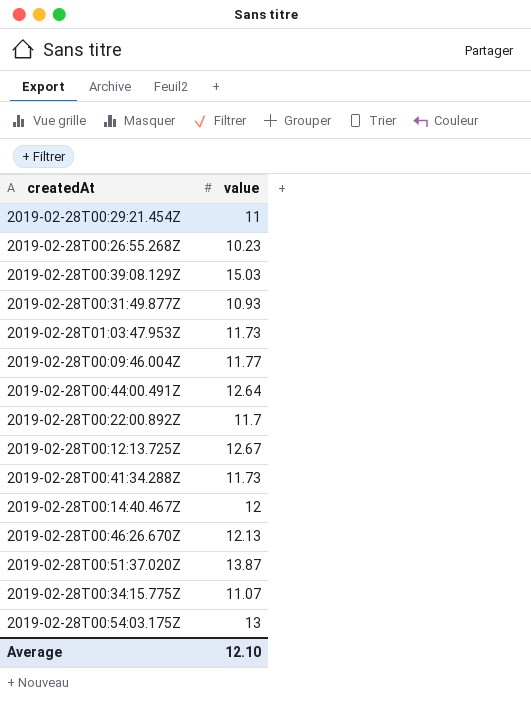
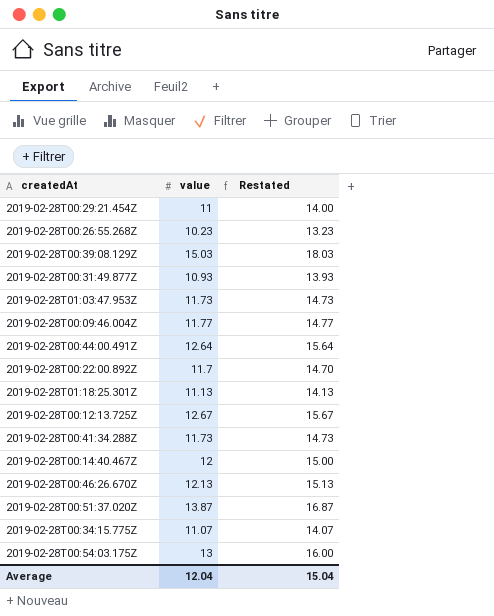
column Restated | formula: none -> [value] + 3
row 2019-02-28T01:18:25.301Z: none -> 11.13 | 14.13
Average | value: 12.10 -> 12.04

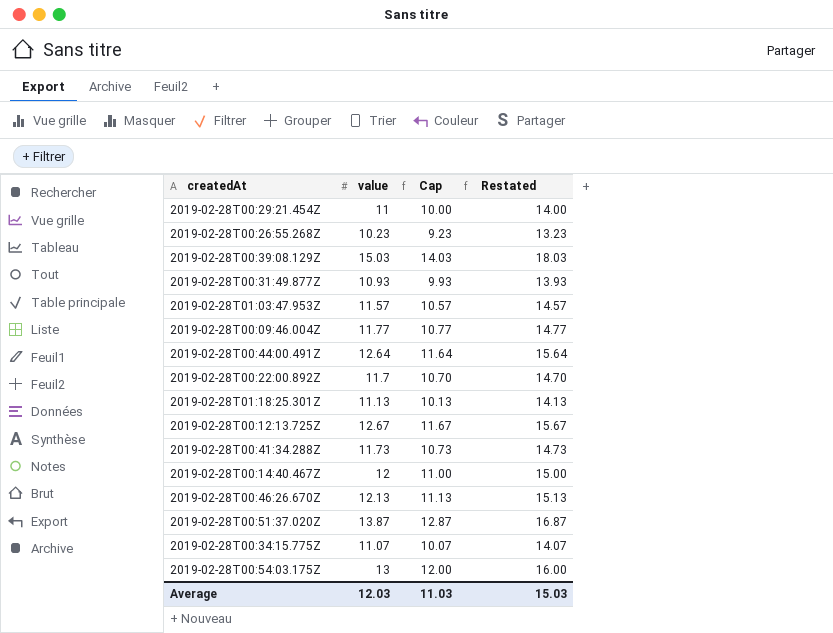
column Cap | formula: none -> [value] - 1
2019-02-28T01:03:47.953Z | value: 11.73 -> 11.57
2019-02-28T01:03:47.953Z | Restated: 14.73 -> 14.57
Average | value: 12.04 -> 12.03
Average | Restated: 15.04 -> 15.03

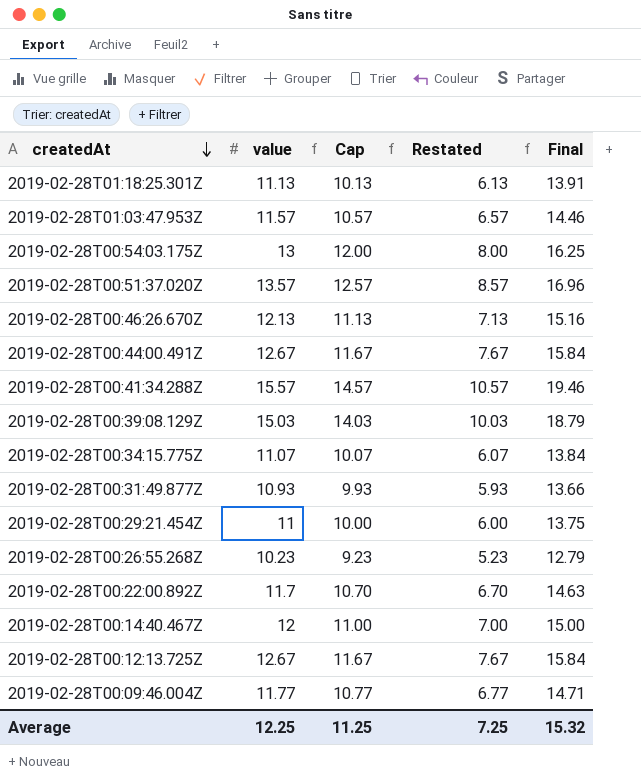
row order: none -> createdAt descending
column Restated | formula: [value] + 3 -> [value] - 5
column Final | formula: none -> [value] * 1.25
2019-02-28T00:51:37.020Z | value: 13.87 -> 13.57
2019-02-28T00:51:37.020Z | Cap: 12.87 -> 12.57
2019-02-28T00:44:00.491Z | value: 12.64 -> 12.67
2019-02-28T00:44:00.491Z | Cap: 11.64 -> 11.67
2019-02-28T00:41:34.288Z | value: 11.73 -> 15.57
2019-02-28T00:41:34.288Z | Cap: 10.73 -> 14.57
Average | value: 12.03 -> 12.25
Average | Cap: 11.03 -> 11.25
Average | Restated: 15.03 -> 7.25

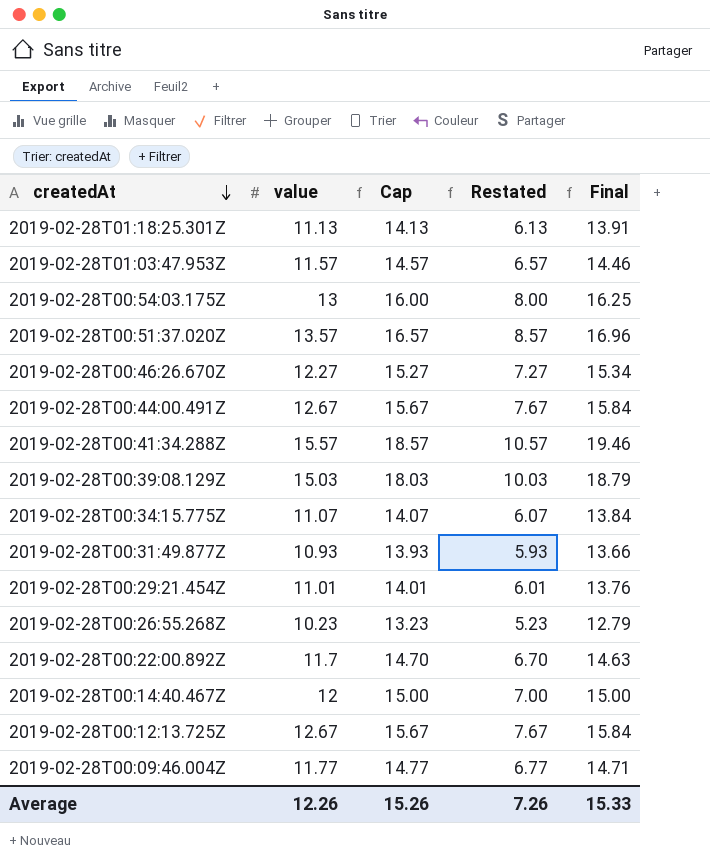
column Cap | formula: [value] - 1 -> [value] + 3
2019-02-28T00:46:26.670Z | value: 12.13 -> 12.27
2019-02-28T00:46:26.670Z | Restated: 7.13 -> 7.27
2019-02-28T00:46:26.670Z | Final: 15.16 -> 15.34
2019-02-28T00:29:21.454Z | value: 11 -> 11.01
2019-02-28T00:29:21.454Z | Restated: 6.00 -> 6.01
2019-02-28T00:29:21.454Z | Final: 13.75 -> 13.76
Average | value: 12.25 -> 12.26
Average | Cap: 11.25 -> 15.26
Average | Restated: 7.25 -> 7.26
Average | Final: 15.32 -> 15.33

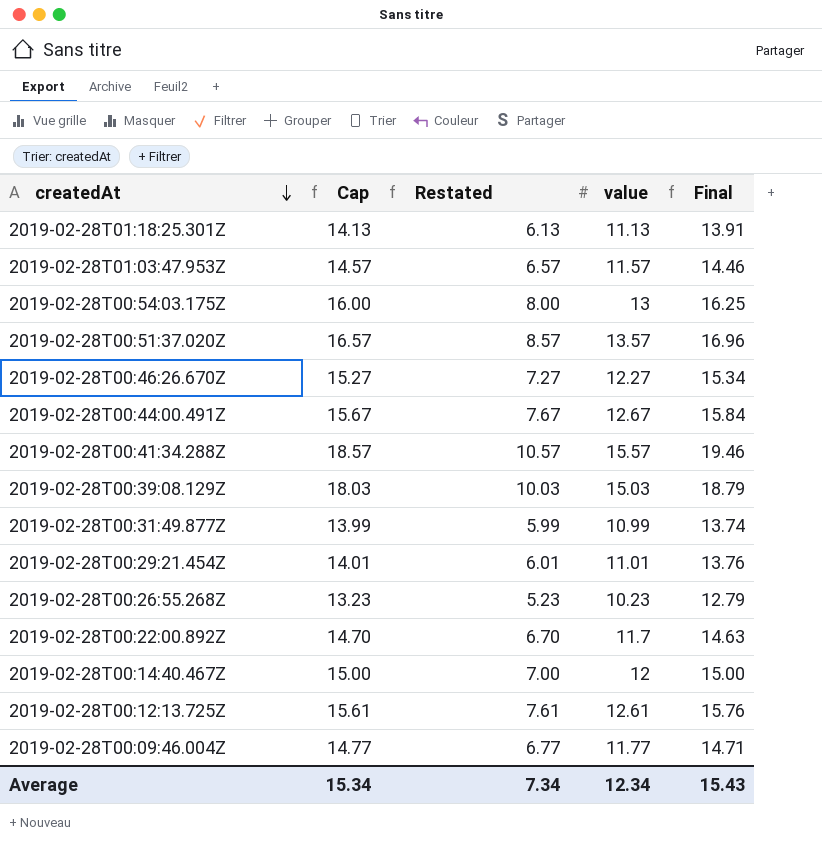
column value | position: 2 -> 4
row 2019-02-28T00:34:15.775Z: 11.07 | 14.07 | 6.07 | 13.84 -> none
2019-02-28T00:31:49.877Z | Cap: 13.93 -> 13.99
2019-02-28T00:31:49.877Z | Restated: 5.93 -> 5.99
2019-02-28T00:31:49.877Z | value: 10.93 -> 10.99
2019-02-28T00:31:49.877Z | Final: 13.66 -> 13.74
2019-02-28T00:12:13.725Z | Cap: 15.67 -> 15.61
2019-02-28T00:12:13.725Z | Restated: 7.67 -> 7.61
2019-02-28T00:12:13.725Z | value: 12.67 -> 12.61
2019-02-28T00:12:13.725Z | Final: 15.84 -> 15.76
Average | Cap: 15.26 -> 15.34
Average | Restated: 7.26 -> 7.34
Average | value: 12.26 -> 12.34
Average | Final: 15.33 -> 15.43

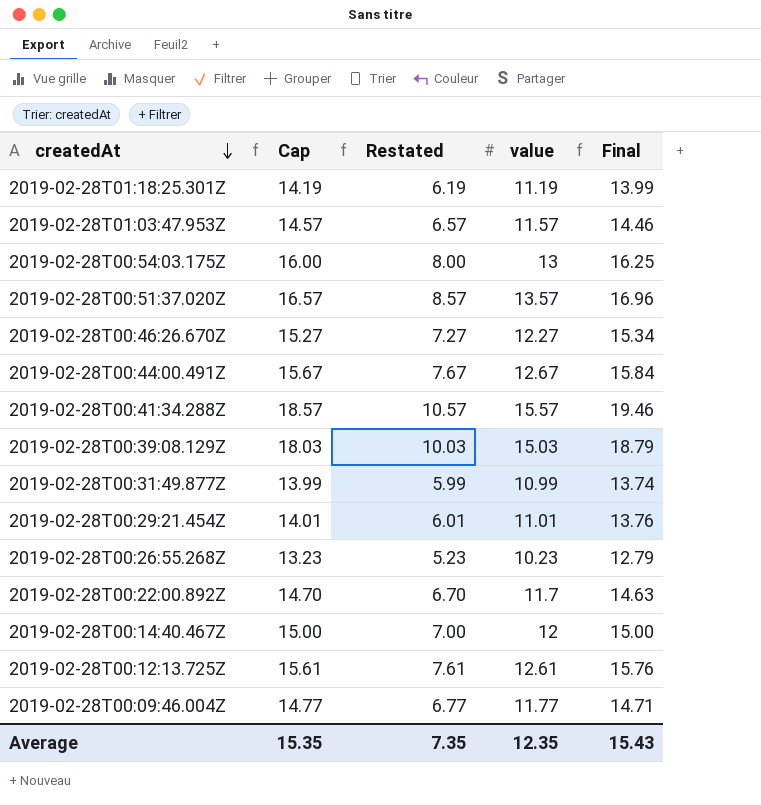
2019-02-28T01:18:25.301Z | Cap: 14.13 -> 14.19
2019-02-28T01:18:25.301Z | Restated: 6.13 -> 6.19
2019-02-28T01:18:25.301Z | value: 11.13 -> 11.19
2019-02-28T01:18:25.301Z | Final: 13.91 -> 13.99
Average | Cap: 15.34 -> 15.35
Average | Restated: 7.34 -> 7.35
Average | value: 12.34 -> 12.35

